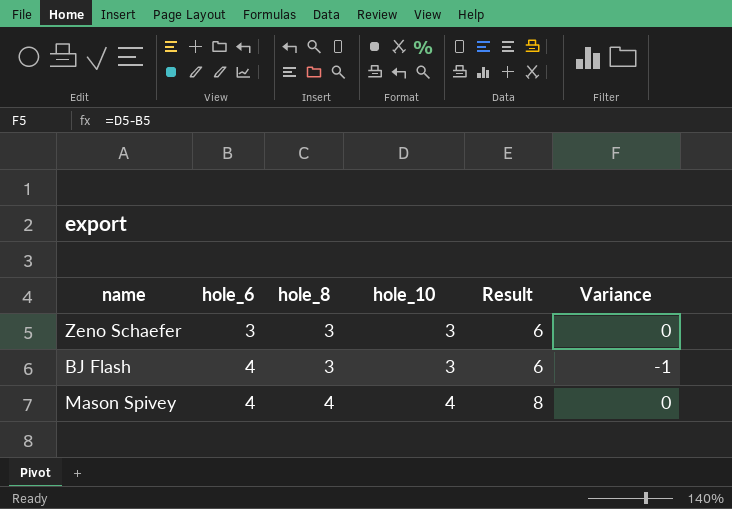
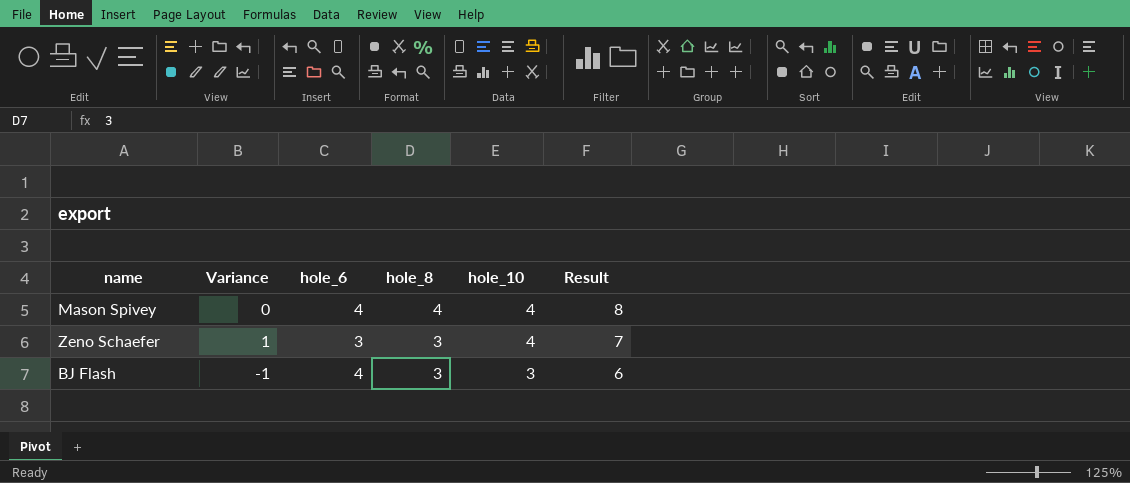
row order: hole_6 ascending -> hole_8 descending
column Variance | position: 6 -> 2
Zeno Schaefer | Variance: 0 -> 1
Zeno Schaefer | hole_10: 3 -> 4
Zeno Schaefer | Result: 6 -> 7

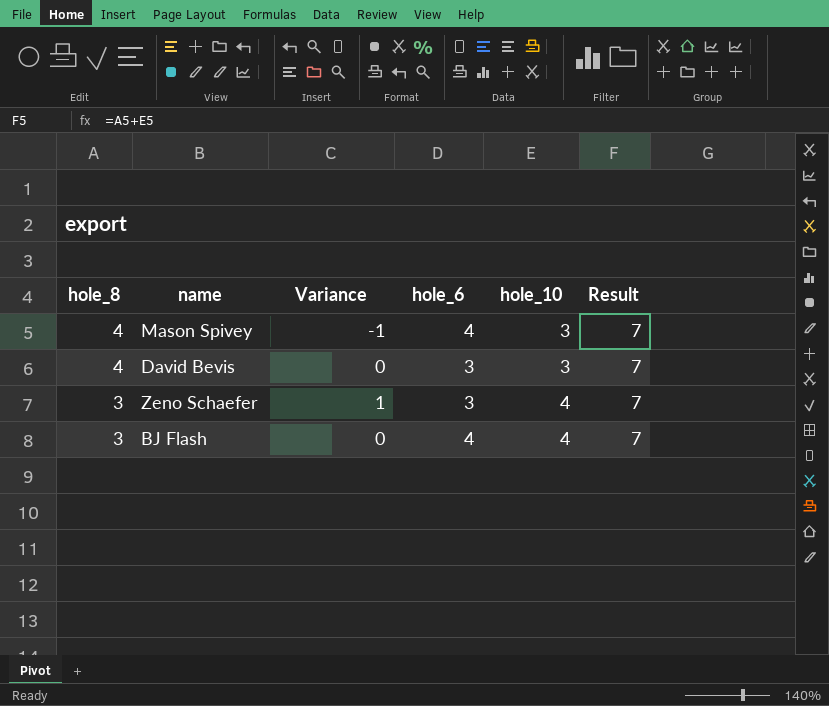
column hole_8 | position: 4 -> 1
Mason Spivey | Variance: 0 -> -1
Mason Spivey | hole_10: 4 -> 3
Mason Spivey | Result: 8 -> 7
row David Bevis: none -> 4 | 0 | 3 | 3 | 7
BJ Flash | Variance: -1 -> 0
BJ Flash | hole_10: 3 -> 4
BJ Flash | Result: 6 -> 7

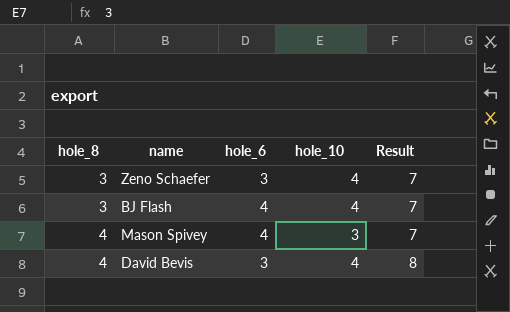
row order: hole_8 descending -> hole_8 ascending
column Variance | formula: [hole_10] - [hole_6] -> none
David Bevis | hole_10: 3 -> 4
David Bevis | Result: 7 -> 8

